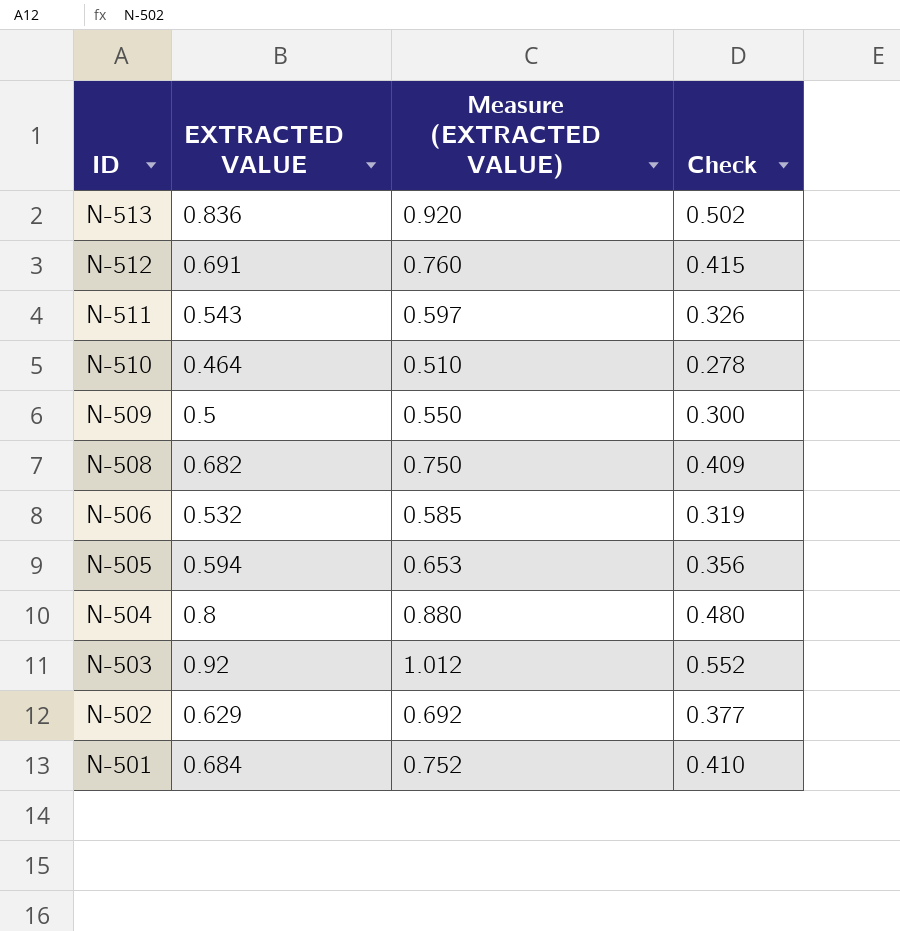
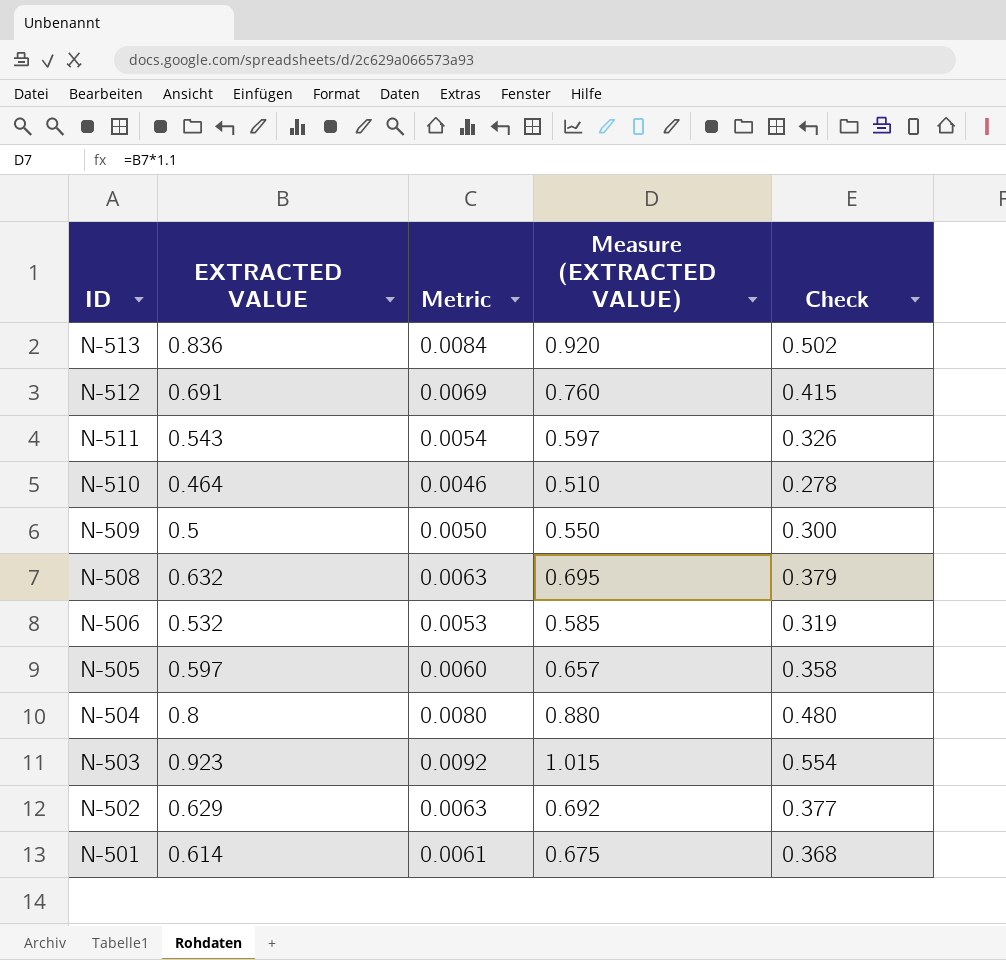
column Metric | formula: none -> [EXTRACTED VALUE] * 0.01
N-508 | EXTRACTED VALUE: 0.682 -> 0.632
N-508 | Measure (EXTRACTED VALUE): 0.750 -> 0.695
N-508 | Check: 0.409 -> 0.379
N-505 | EXTRACTED VALUE: 0.594 -> 0.597
N-505 | Measure (EXTRACTED VALUE): 0.653 -> 0.657
N-505 | Check: 0.356 -> 0.358
N-503 | EXTRACTED VALUE: 0.92 -> 0.923
N-503 | Measure (EXTRACTED VALUE): 1.012 -> 1.015
N-503 | Check: 0.552 -> 0.554
N-501 | EXTRACTED VALUE: 0.684 -> 0.614
N-501 | Measure (EXTRACTED VALUE): 0.752 -> 0.675
N-501 | Check: 0.410 -> 0.368

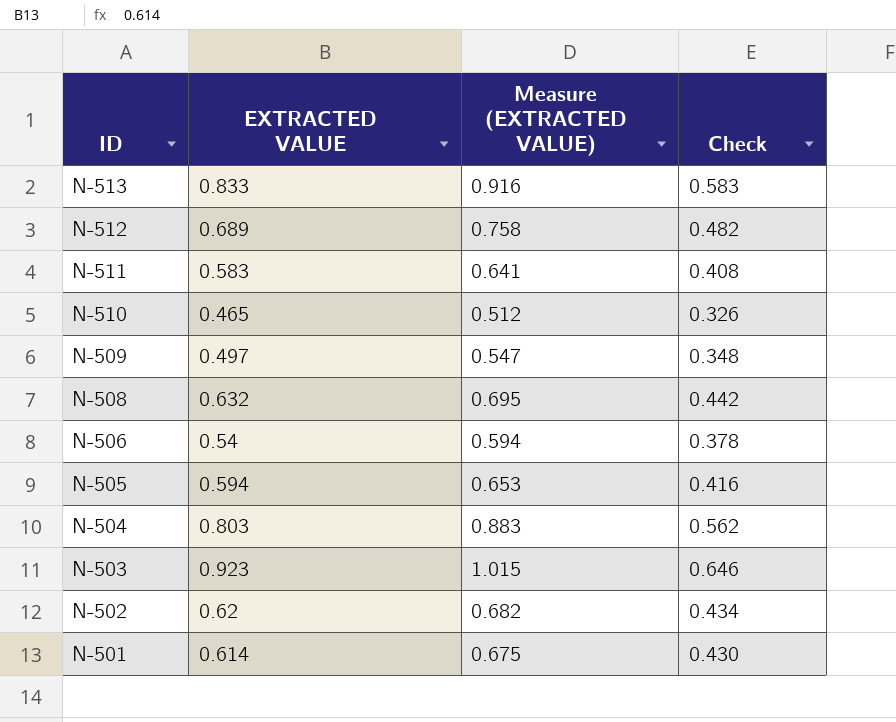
column Metric | formula: [EXTRACTED VALUE] * 0.01 -> none
column Check | formula: [EXTRACTED VALUE] * 0.6 -> [EXTRACTED VALUE] * 0.7
N-513 | EXTRACTED VALUE: 0.836 -> 0.833
N-513 | Measure (EXTRACTED VALUE): 0.920 -> 0.916
N-512 | EXTRACTED VALUE: 0.691 -> 0.689
N-512 | Measure (EXTRACTED VALUE): 0.760 -> 0.758
N-511 | EXTRACTED VALUE: 0.543 -> 0.583
N-511 | Measure (EXTRACTED VALUE): 0.597 -> 0.641
N-510 | EXTRACTED VALUE: 0.464 -> 0.465
N-510 | Measure (EXTRACTED VALUE): 0.510 -> 0.512
N-509 | EXTRACTED VALUE: 0.5 -> 0.497
N-509 | Measure (EXTRACTED VALUE): 0.550 -> 0.547
N-506 | EXTRACTED VALUE: 0.532 -> 0.54
N-506 | Measure (EXTRACTED VALUE): 0.585 -> 0.594
N-505 | EXTRACTED VALUE: 0.597 -> 0.594
N-505 | Measure (EXTRACTED VALUE): 0.657 -> 0.653
N-504 | EXTRACTED VALUE: 0.8 -> 0.803
N-504 | Measure (EXTRACTED VALUE): 0.880 -> 0.883
N-502 | EXTRACTED VALUE: 0.629 -> 0.62
N-502 | Measure (EXTRACTED VALUE): 0.692 -> 0.682

